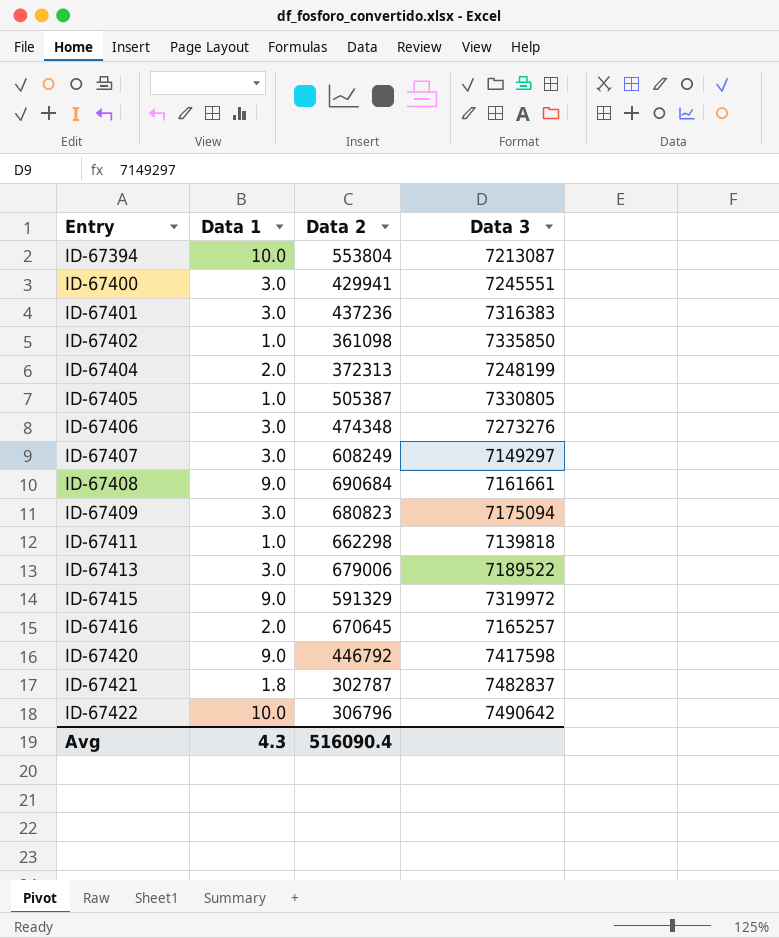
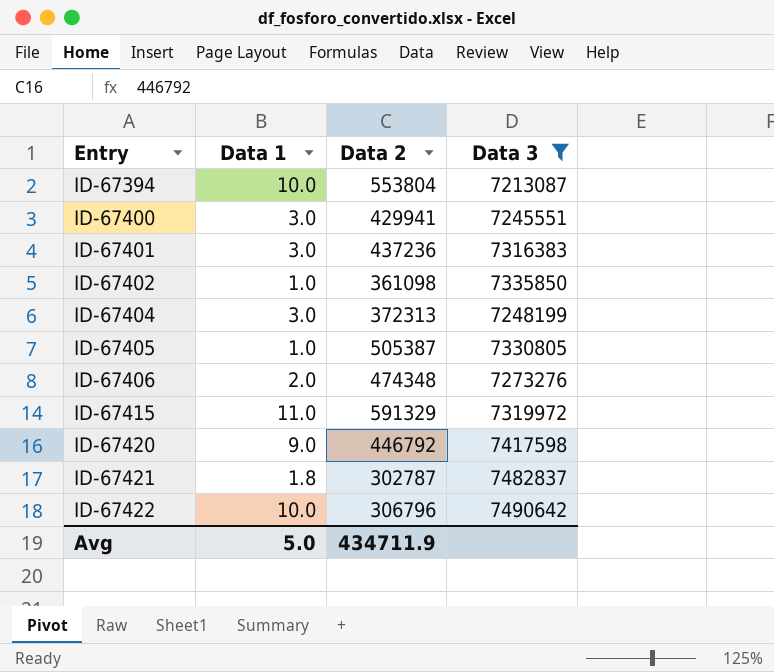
filter: none -> Data 3 >= 7213087
ID-67404 | Data 1: 2.0 -> 3.0
ID-67406 | Data 1: 3.0 -> 2.0
ID-67415 | Data 1: 9.0 -> 11.0
Avg | Data 1: 4.3 -> 5.0
Avg | Data 2: 516090.4 -> 434711.9

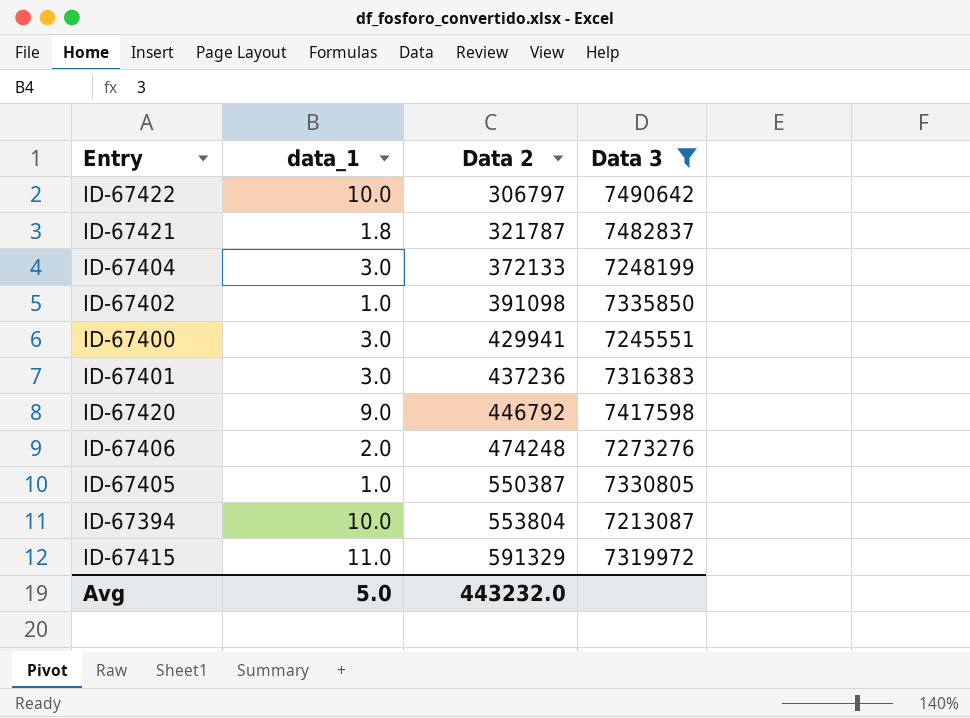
row order: Entry ascending -> Data 2 ascending
column name: Data 1 -> data_1
ID-67422 | Data 2: 306796 -> 306797
ID-67421 | Data 2: 302787 -> 321787
ID-67404 | Data 2: 372313 -> 372133
ID-67402 | Data 2: 361098 -> 391098
ID-67406 | Data 2: 474348 -> 474248
ID-67405 | Data 2: 505387 -> 550387
Avg | Data 2: 434711.9 -> 443232.0

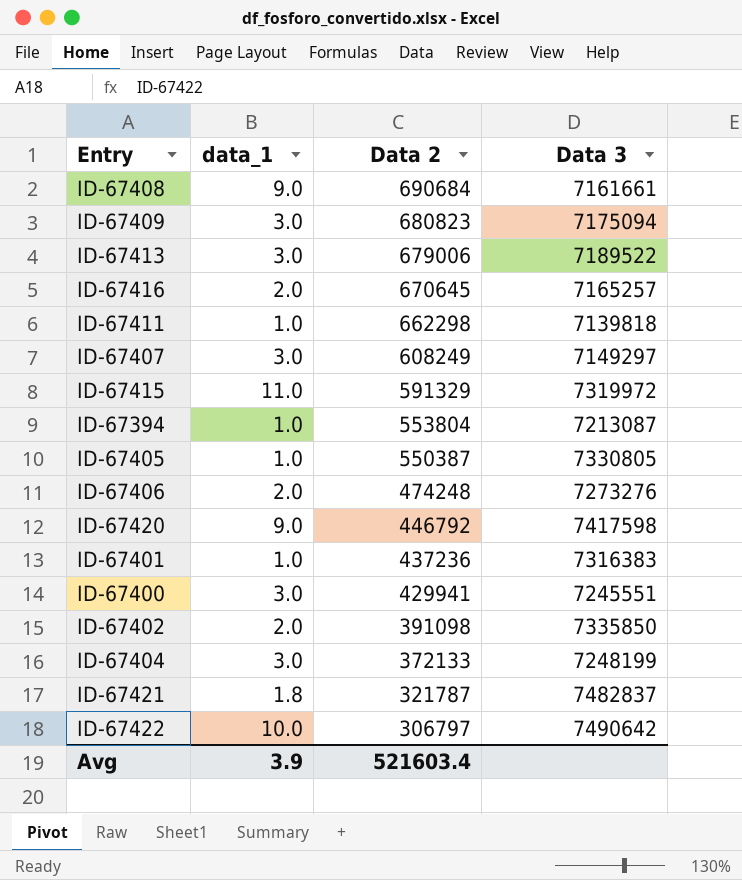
filter: Data 3 >= 7213087 -> none
row order: Data 2 ascending -> Data 2 descending
ID-67394 | data_1: 10.0 -> 1.0
ID-67401 | data_1: 3.0 -> 1.0
ID-67402 | data_1: 1.0 -> 2.0
Avg | data_1: 5.0 -> 3.9
Avg | Data 2: 443232.0 -> 521603.4

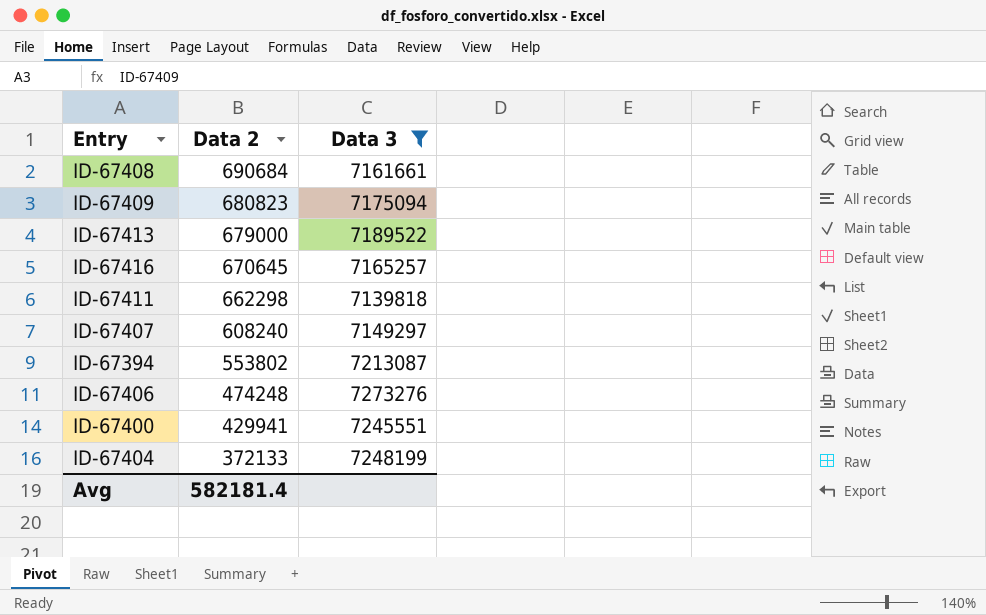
filter: none -> Data 3 <= 7273276
column data_1 | position: 2 -> none
ID-67413 | Data 2: 679006 -> 679000
ID-67407 | Data 2: 608249 -> 608240
ID-67394 | Data 2: 553804 -> 553802
Avg | Data 2: 521603.4 -> 582181.4

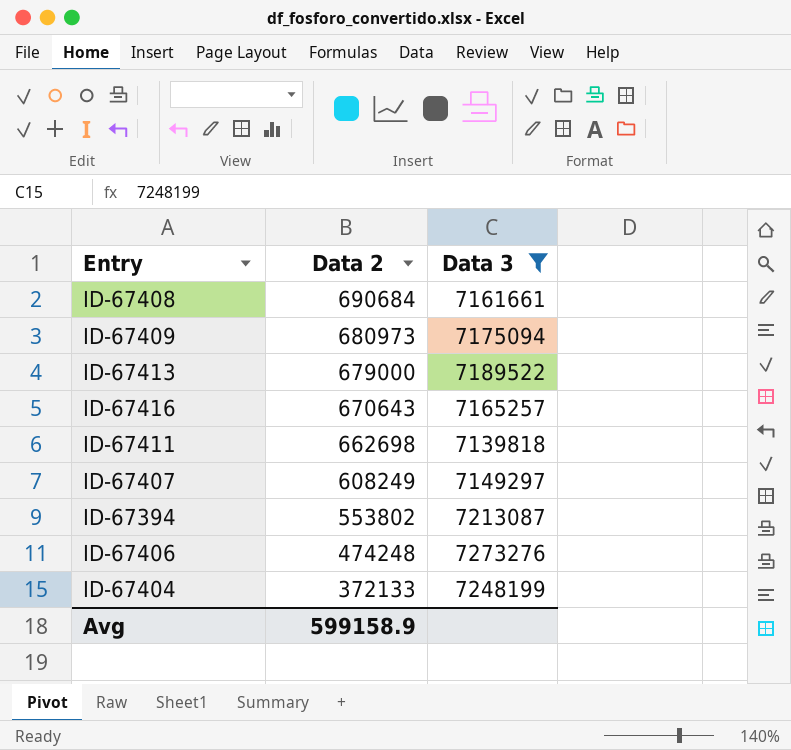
row ID-67400: 429941 | 7245551 -> none
ID-67409 | Data 2: 680823 -> 680973
ID-67416 | Data 2: 670645 -> 670643
ID-67411 | Data 2: 662298 -> 662698
ID-67407 | Data 2: 608240 -> 608249
Avg | Data 2: 582181.4 -> 599158.9

